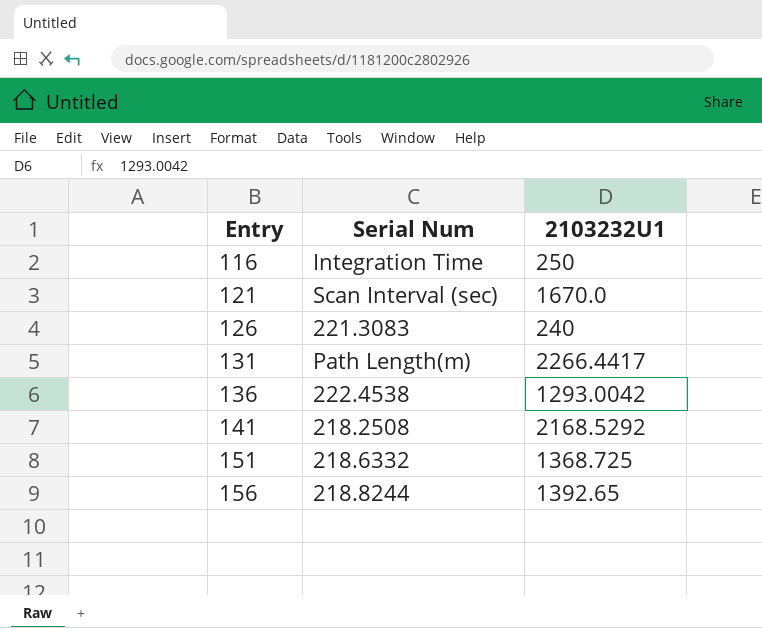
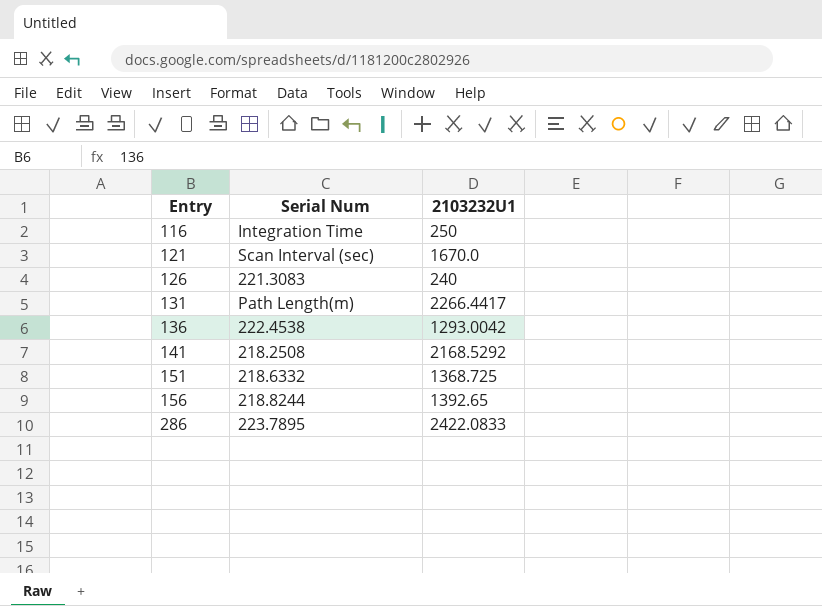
row 286: none -> 223.7895 | 2422.0833

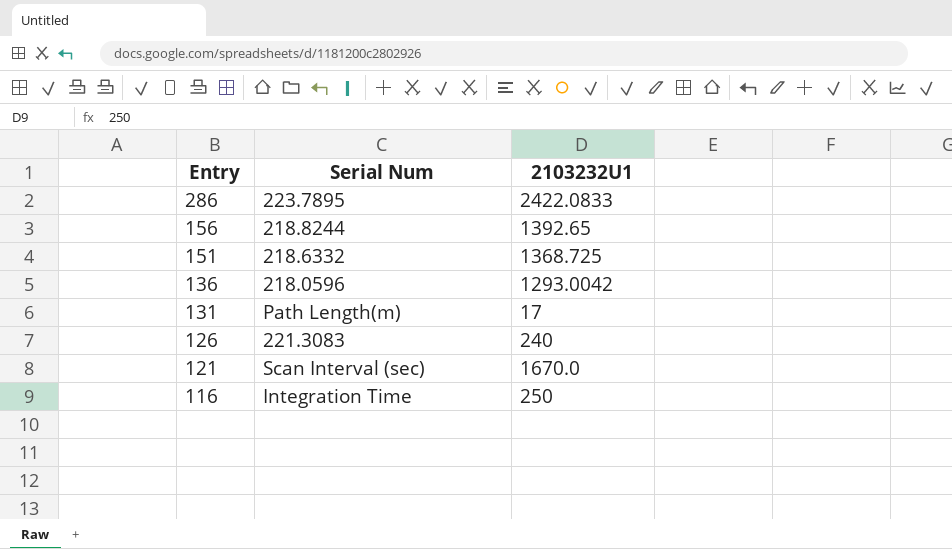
row order: Entry ascending -> Entry descending
row 141: 218.2508 | 2168.5292 -> none
136 | Serial Num: 222.4538 -> 218.0596
131 | 2103232U1: 2266.4417 -> 17

